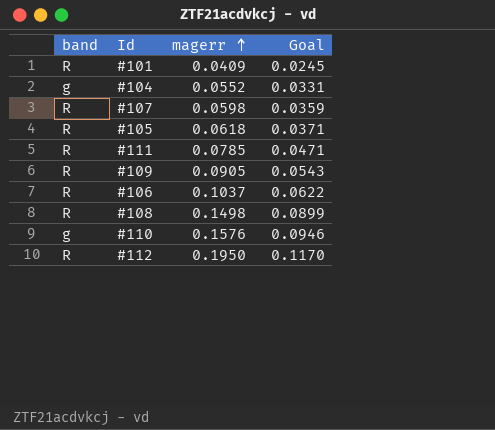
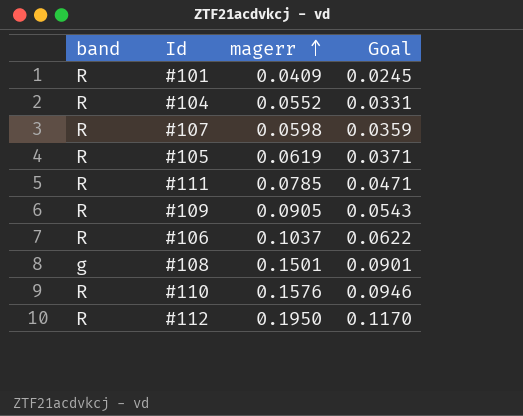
#104 | band: g -> R
#105 | magerr: 0.0618 -> 0.0619
#108 | band: R -> g
#108 | magerr: 0.1498 -> 0.1501
#108 | Goal: 0.0899 -> 0.0901
#110 | band: g -> R

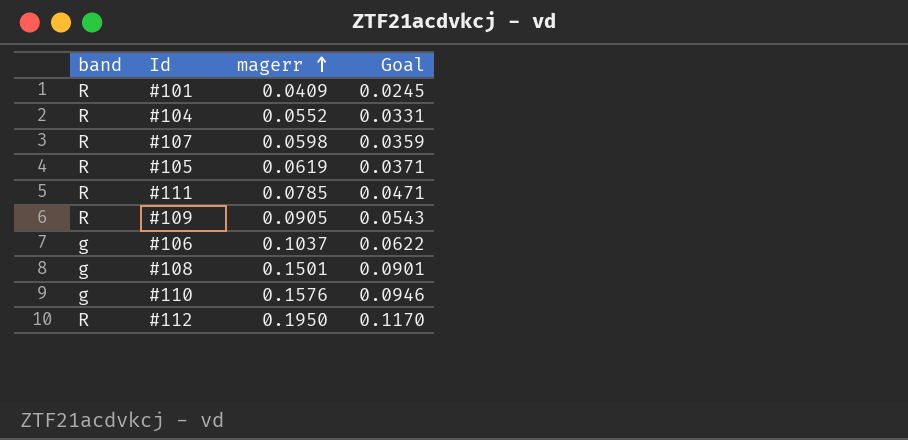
#106 | band: R -> g
#110 | band: R -> g

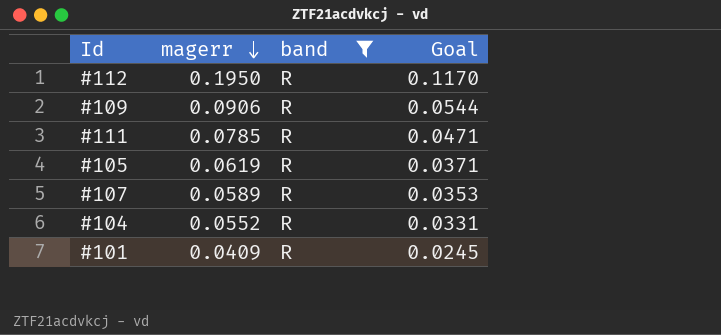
filter: none -> band = R
row order: magerr ascending -> magerr descending
column band | position: 1 -> 3
#109 | magerr: 0.0905 -> 0.0906
#109 | Goal: 0.0543 -> 0.0544
#107 | magerr: 0.0598 -> 0.0589
#107 | Goal: 0.0359 -> 0.0353

